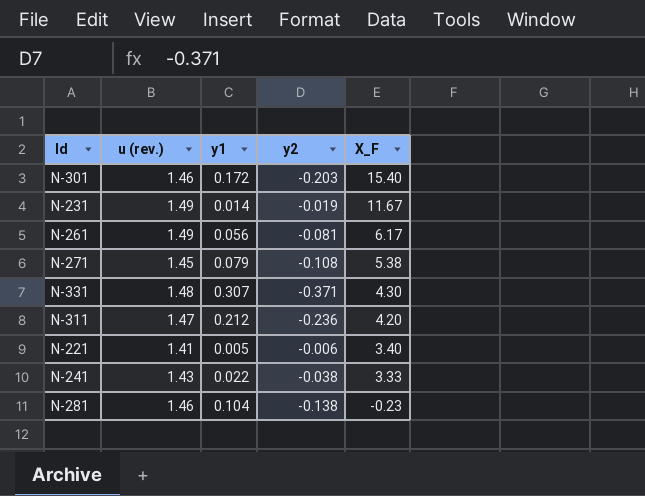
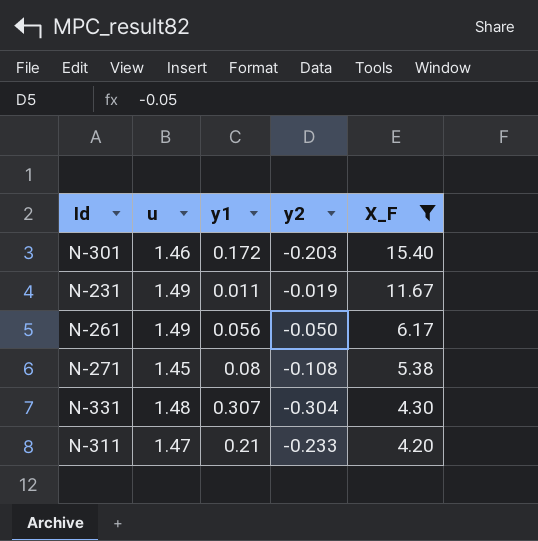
filter: none -> X_F >= 4.20
column name: u (rev.) -> u
N-231 | y1: 0.014 -> 0.011
N-261 | y2: -0.081 -> -0.050
N-271 | y1: 0.079 -> 0.08
N-331 | y2: -0.371 -> -0.304
N-311 | y1: 0.212 -> 0.21
N-311 | y2: -0.236 -> -0.233

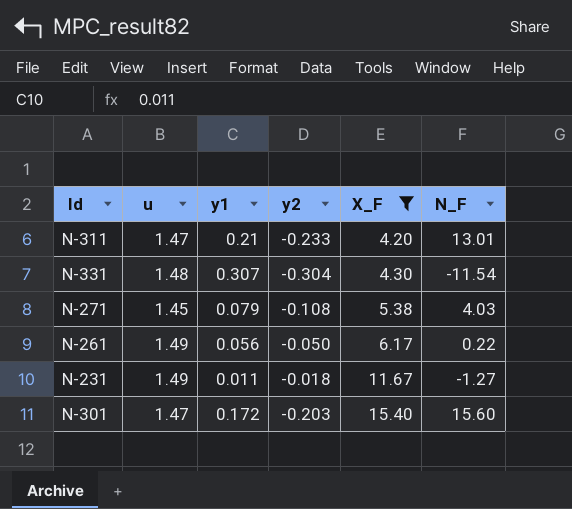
row order: X_F descending -> X_F ascending
column N_F | position: none -> 6
N-271 | y1: 0.08 -> 0.079
N-231 | y2: -0.019 -> -0.018
N-301 | u: 1.46 -> 1.47

